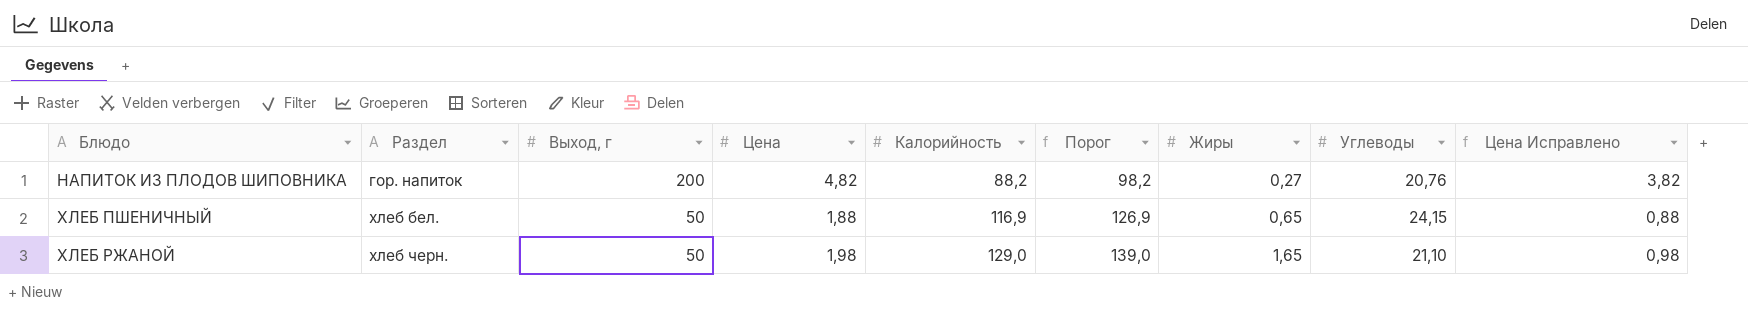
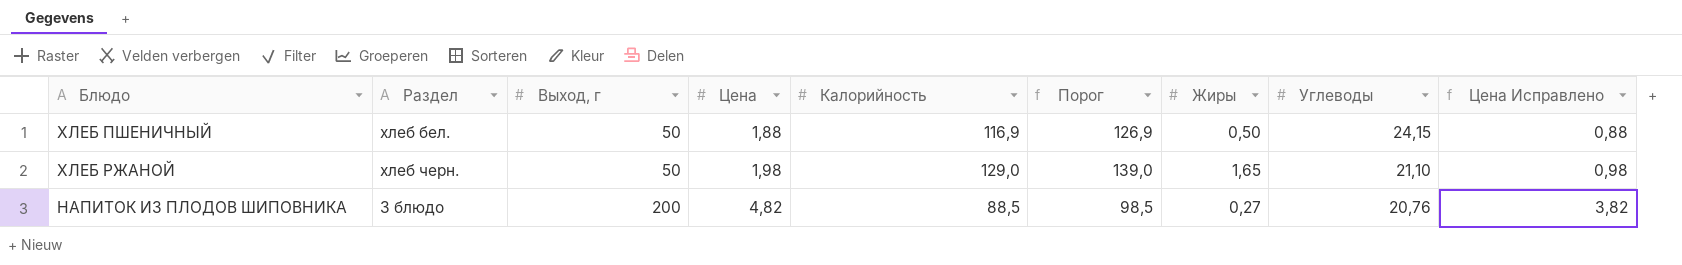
row order: Блюдо ascending -> Выход, г ascending
ХЛЕБ ПШЕНИЧНЫЙ | Жиры: 0,65 -> 0,50
НАПИТОК ИЗ ПЛОДОВ ШИПОВНИКА | Раздел: гор. напиток -> 3 блюдо
НАПИТОК ИЗ ПЛОДОВ ШИПОВНИКА | Калорийность: 88,2 -> 88,5
НАПИТОК ИЗ ПЛОДОВ ШИПОВНИКА | Порог: 98,2 -> 98,5

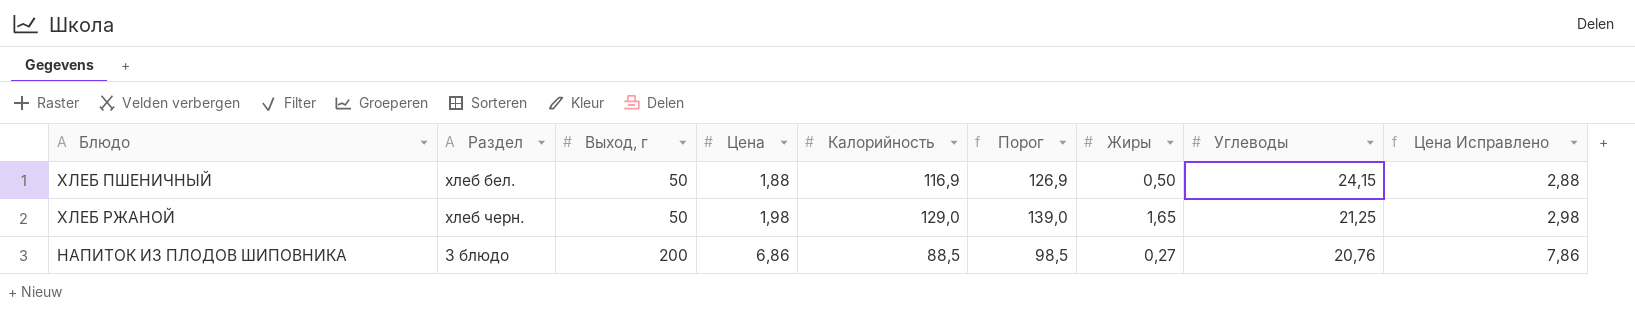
column Цена Исправлено | formula: [Цена] - 1 -> [Цена] + 1
ХЛЕБ РЖАНОЙ | Углеводы: 21,10 -> 21,25
НАПИТОК ИЗ ПЛОДОВ ШИПОВНИКА | Цена: 4,82 -> 6,86

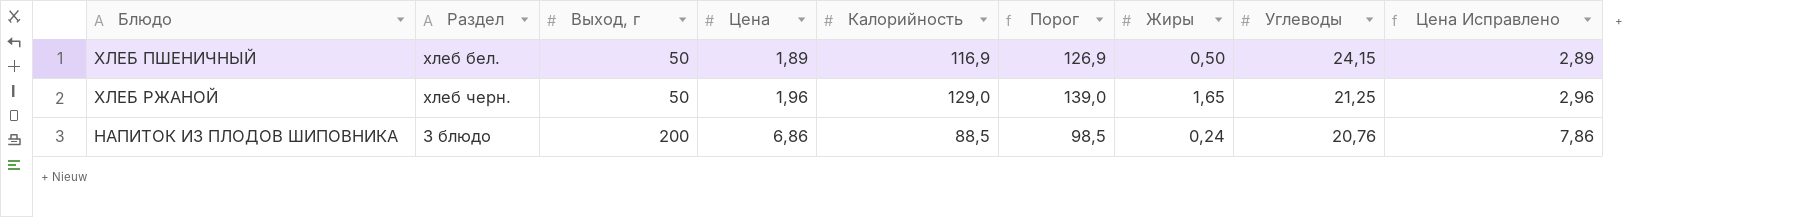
ХЛЕБ ПШЕНИЧНЫЙ | Цена: 1,88 -> 1,89
ХЛЕБ ПШЕНИЧНЫЙ | Цена Исправлено: 2,88 -> 2,89
ХЛЕБ РЖАНОЙ | Цена: 1,98 -> 1,96
ХЛЕБ РЖАНОЙ | Цена Исправлено: 2,98 -> 2,96
НАПИТОК ИЗ ПЛОДОВ ШИПОВНИКА | Жиры: 0,27 -> 0,24

